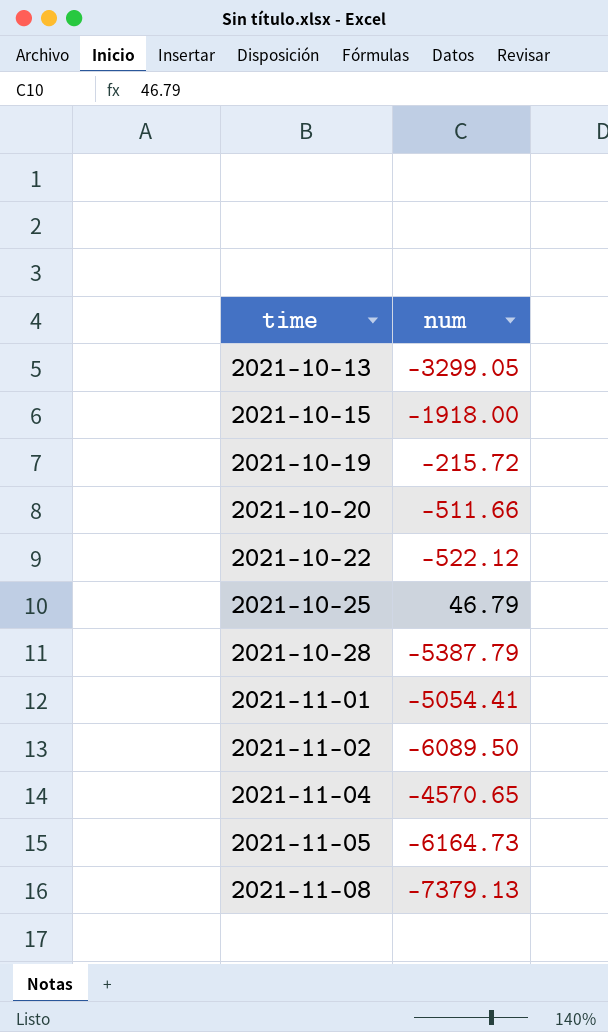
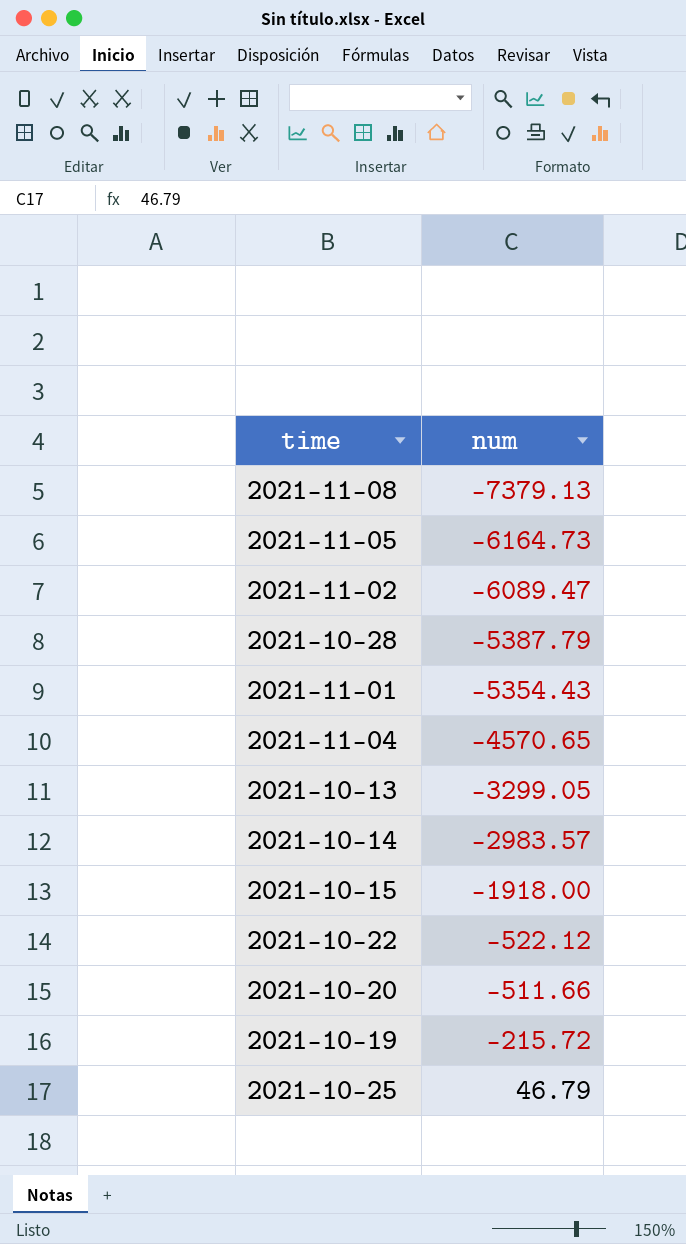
row order: time ascending -> num ascending
2021-11-02 | num: -6089.50 -> -6089.47
2021-11-01 | num: -5054.41 -> -5354.43
row 2021-10-14: none -> -2983.57

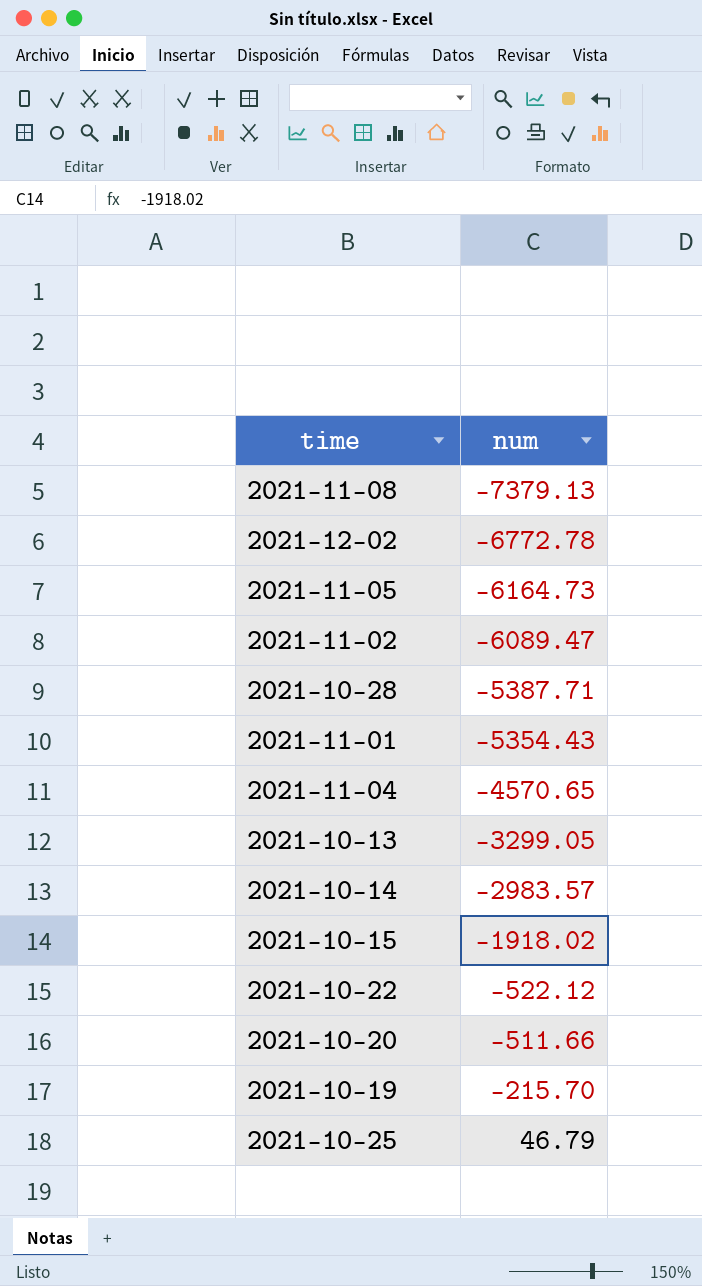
row 2021-12-02: none -> -6772.78
2021-10-28 | num: -5387.79 -> -5387.71
2021-10-15 | num: -1918.00 -> -1918.02
2021-10-19 | num: -215.72 -> -215.70

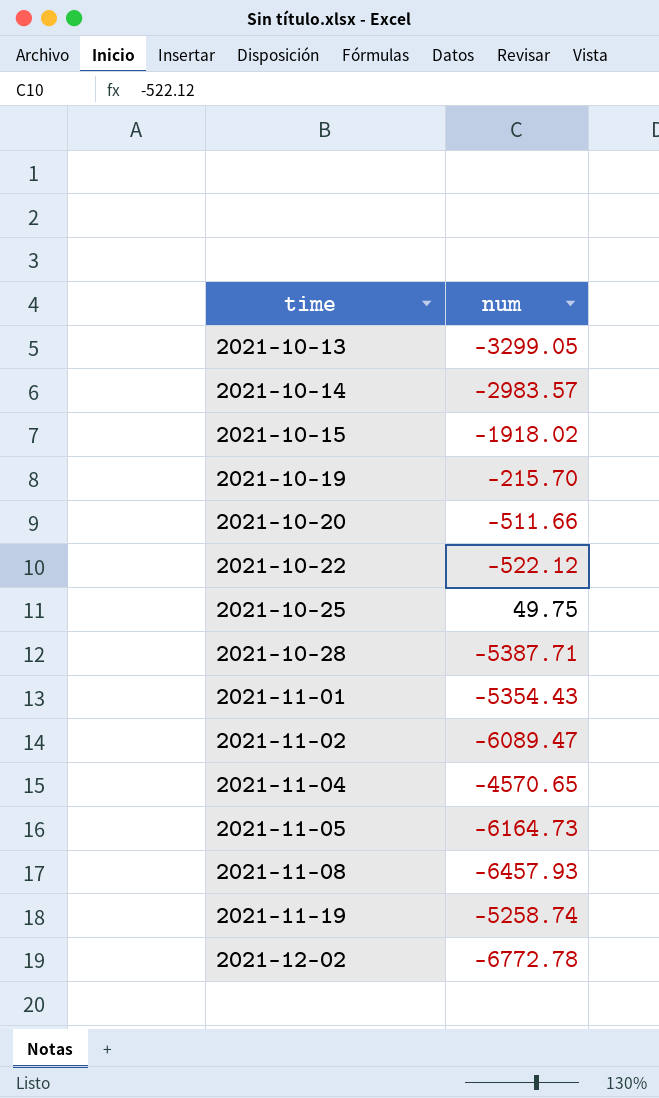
row order: num ascending -> time ascending
2021-10-25 | num: 46.79 -> 49.75
2021-11-08 | num: -7379.13 -> -6457.93
row 2021-11-19: none -> -5258.74

